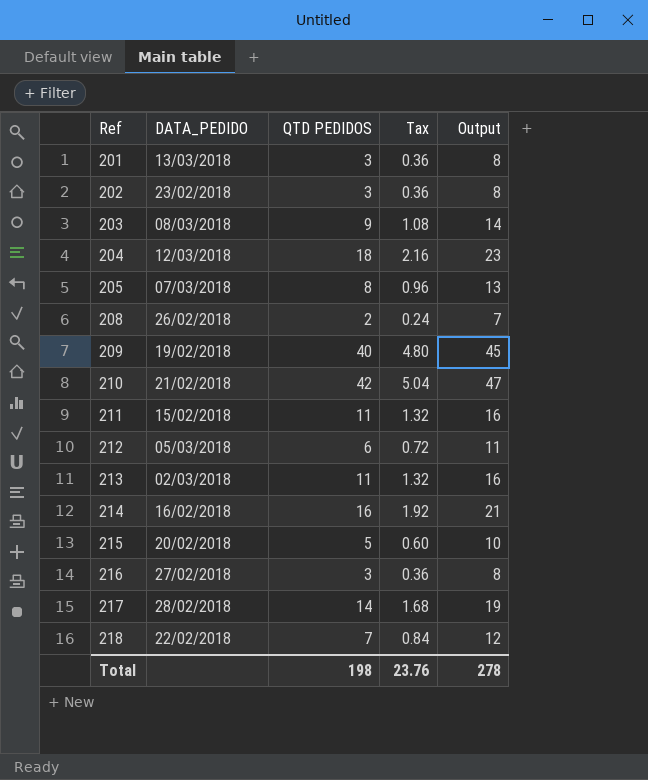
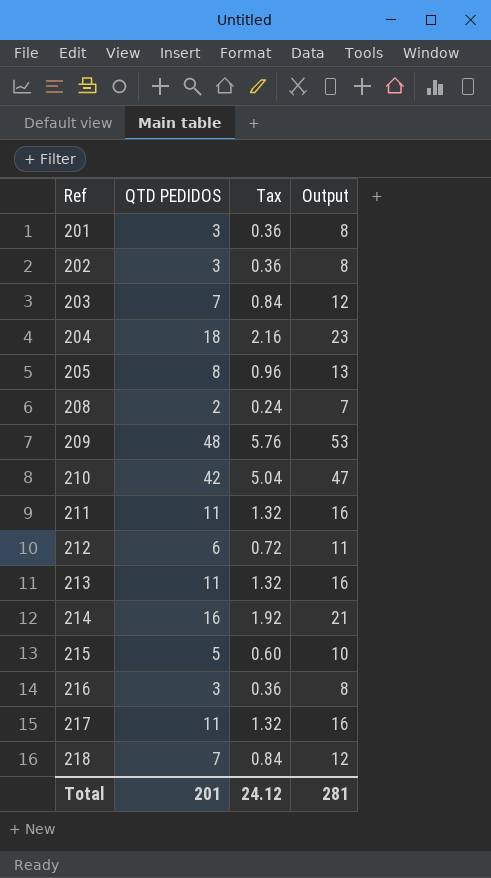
column DATA_PEDIDO | position: 2 -> none
203 | QTD PEDIDOS: 9 -> 7
203 | Tax: 1.08 -> 0.84
203 | Output: 14 -> 12
209 | QTD PEDIDOS: 40 -> 48
209 | Tax: 4.80 -> 5.76
209 | Output: 45 -> 53
217 | QTD PEDIDOS: 14 -> 11
217 | Tax: 1.68 -> 1.32
217 | Output: 19 -> 16
Total | QTD PEDIDOS: 198 -> 201
Total | Tax: 23.76 -> 24.12
Total | Output: 278 -> 281

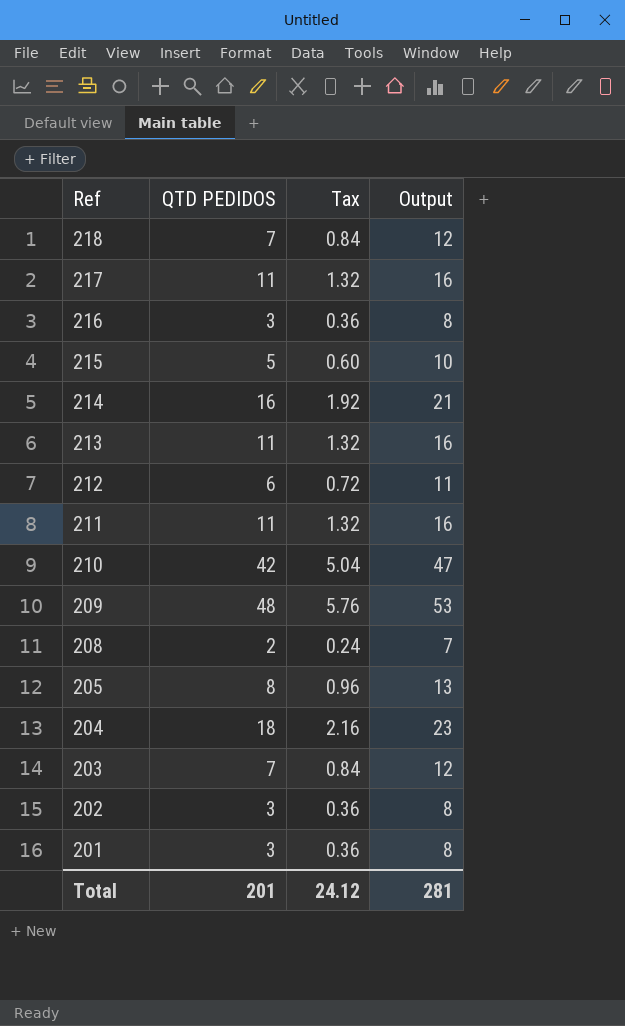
row order: Ref ascending -> Ref descending

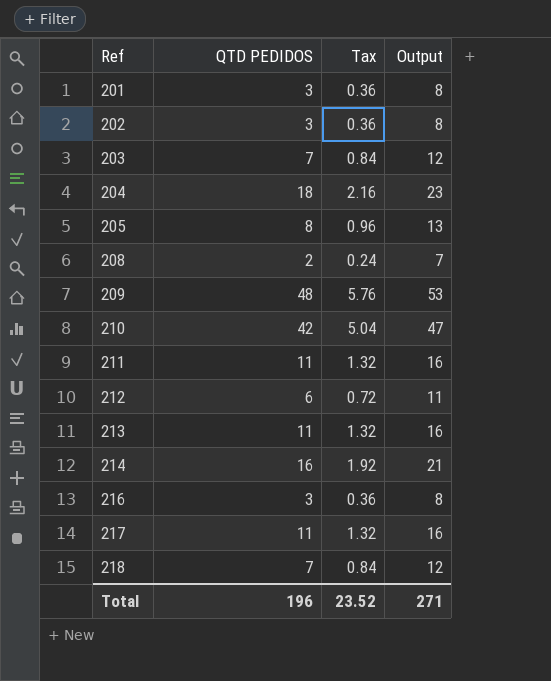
row order: Ref descending -> Ref ascending
row 215: 5 | 0.60 | 10 -> none
Total | QTD PEDIDOS: 201 -> 196
Total | Tax: 24.12 -> 23.52
Total | Output: 281 -> 271

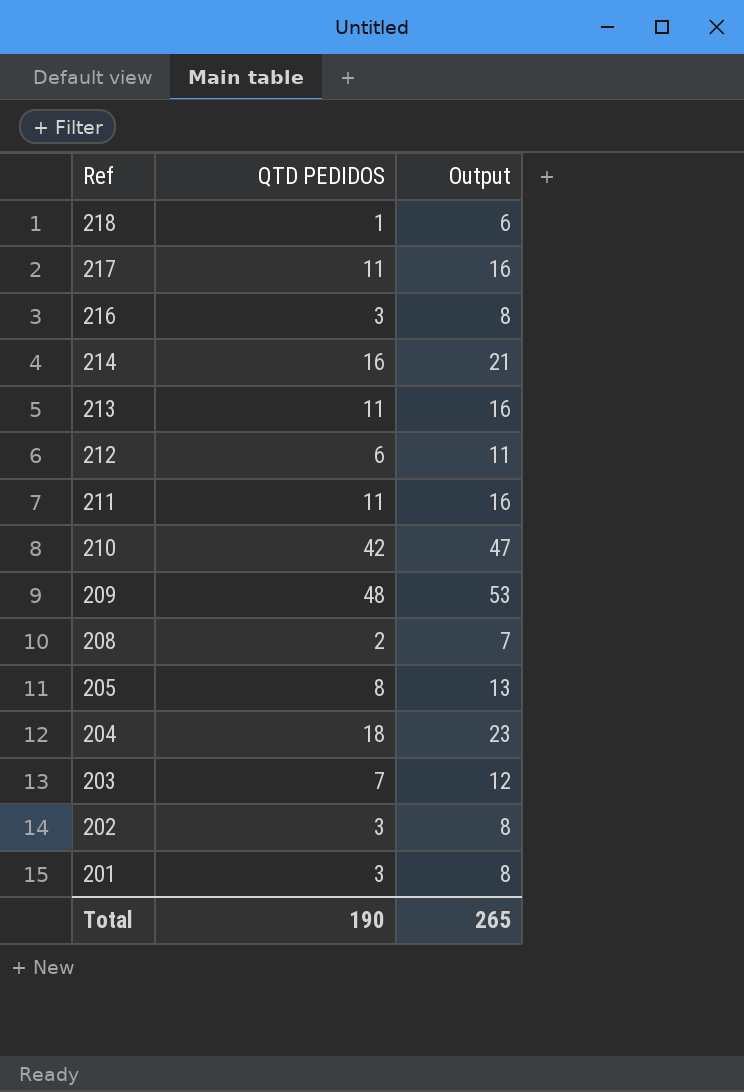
row order: Ref ascending -> Ref descending
column Tax | formula: [QTD PEDIDOS] * 0.12 -> none
218 | QTD PEDIDOS: 7 -> 1
218 | Output: 12 -> 6
Total | QTD PEDIDOS: 196 -> 190
Total | Output: 271 -> 265

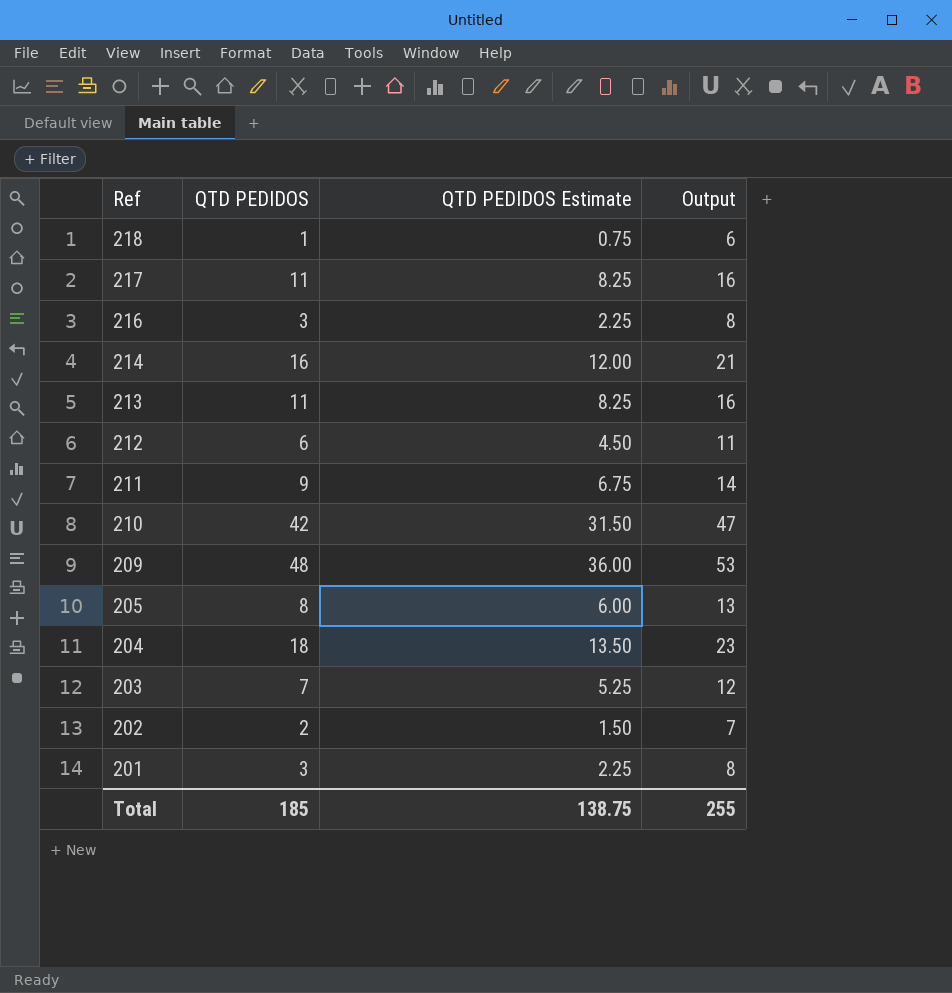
column QTD PEDIDOS Estimate | formula: none -> [QTD PEDIDOS] * 0.75
row 208: 2 | 7 -> none
211 | QTD PEDIDOS: 11 -> 9
211 | Output: 16 -> 14
202 | QTD PEDIDOS: 3 -> 2
202 | Output: 8 -> 7
Total | QTD PEDIDOS: 190 -> 185
Total | Output: 265 -> 255

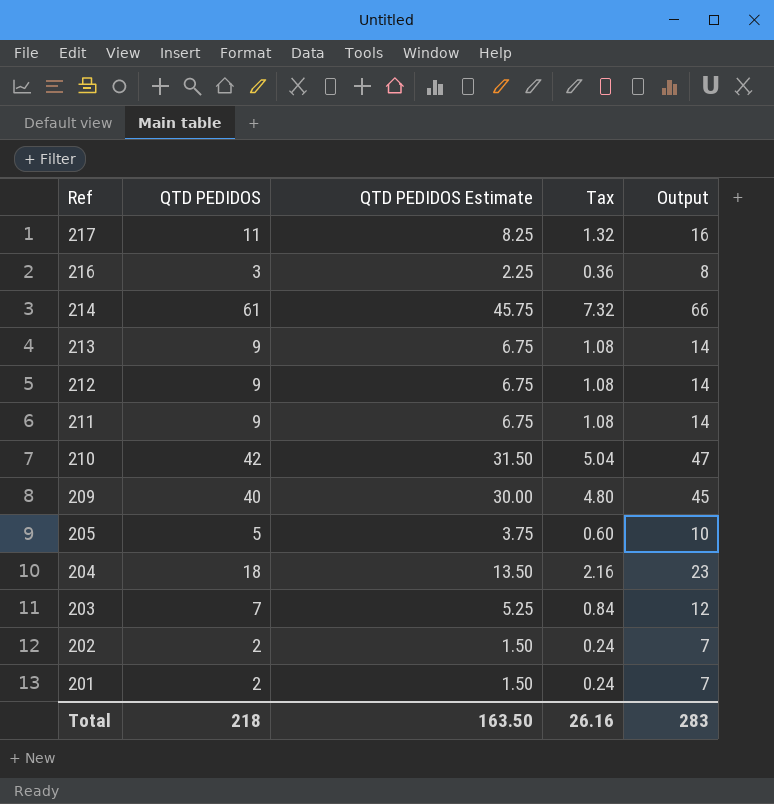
column Tax | formula: none -> [QTD PEDIDOS] * 0.12
row 218: 1 | 0.75 | 6 -> none
214 | QTD PEDIDOS: 16 -> 61
214 | QTD PEDIDOS Estimate: 12.00 -> 45.75
214 | Output: 21 -> 66
213 | QTD PEDIDOS: 11 -> 9
213 | QTD PEDIDOS Estimate: 8.25 -> 6.75
213 | Output: 16 -> 14
212 | QTD PEDIDOS: 6 -> 9
212 | QTD PEDIDOS Estimate: 4.50 -> 6.75
212 | Output: 11 -> 14
209 | QTD PEDIDOS: 48 -> 40
209 | QTD PEDIDOS Estimate: 36.00 -> 30.00
209 | Output: 53 -> 45
205 | QTD PEDIDOS: 8 -> 5
205 | QTD PEDIDOS Estimate: 6.00 -> 3.75
205 | Output: 13 -> 10
201 | QTD PEDIDOS: 3 -> 2
201 | QTD PEDIDOS Estimate: 2.25 -> 1.50
201 | Output: 8 -> 7
Total | QTD PEDIDOS: 185 -> 218
Total | QTD PEDIDOS Estimate: 138.75 -> 163.50
Total | Output: 255 -> 283

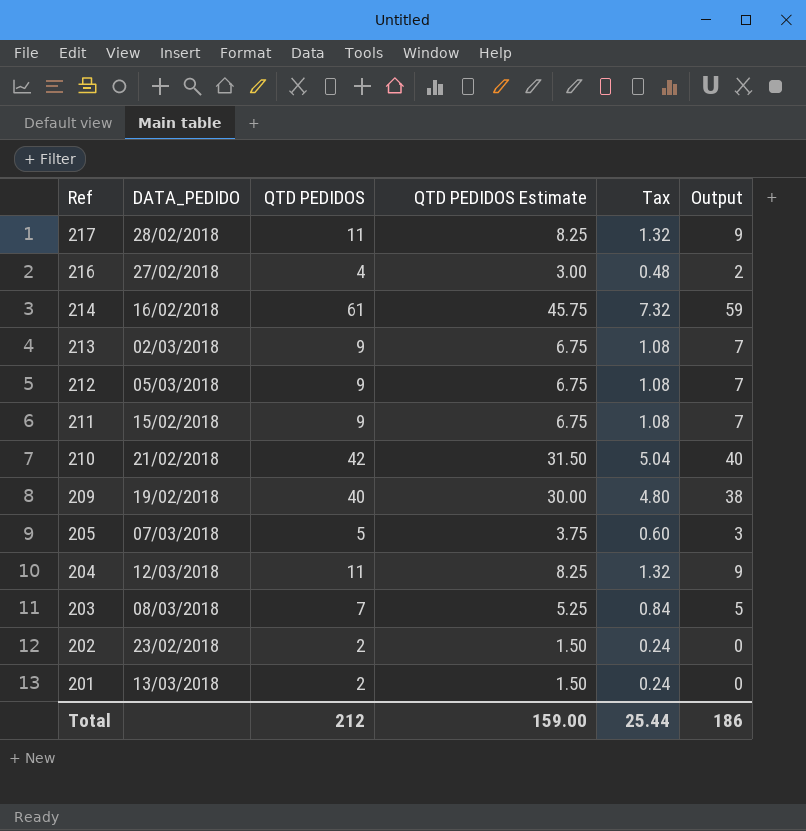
column DATA_PEDIDO | position: none -> 2
column Output | formula: [QTD PEDIDOS] + 5 -> [QTD PEDIDOS] - 2
216 | QTD PEDIDOS: 3 -> 4
216 | QTD PEDIDOS Estimate: 2.25 -> 3.00
216 | Tax: 0.36 -> 0.48
204 | QTD PEDIDOS: 18 -> 11
204 | QTD PEDIDOS Estimate: 13.50 -> 8.25
204 | Tax: 2.16 -> 1.32
Total | QTD PEDIDOS: 218 -> 212
Total | QTD PEDIDOS Estimate: 163.50 -> 159.00
Total | Tax: 26.16 -> 25.44
Total | Output: 283 -> 186

